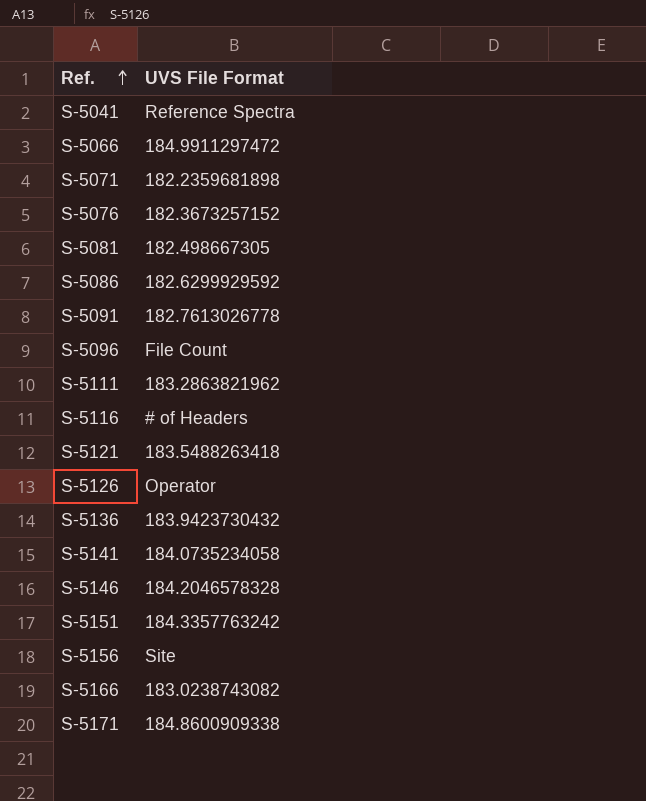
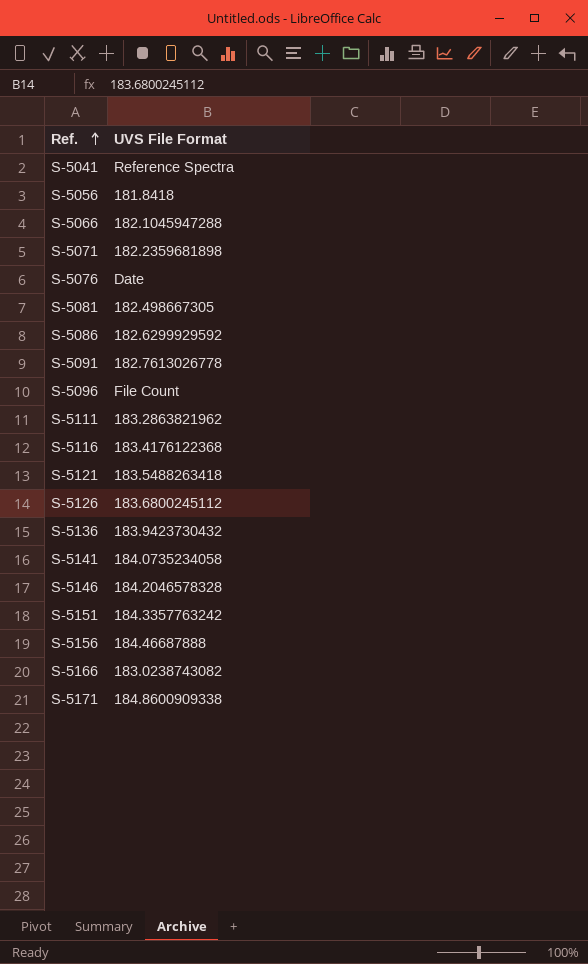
row S-5056: none -> 181.8418
S-5066 | UVS File Format: 184.9911297472 -> 182.1045947288
S-5076 | UVS File Format: 182.3673257152 -> Date
S-5116 | UVS File Format: # of Headers -> 183.4176122368
S-5126 | UVS File Format: Operator -> 183.6800245112
S-5156 | UVS File Format: Site -> 184.46687888

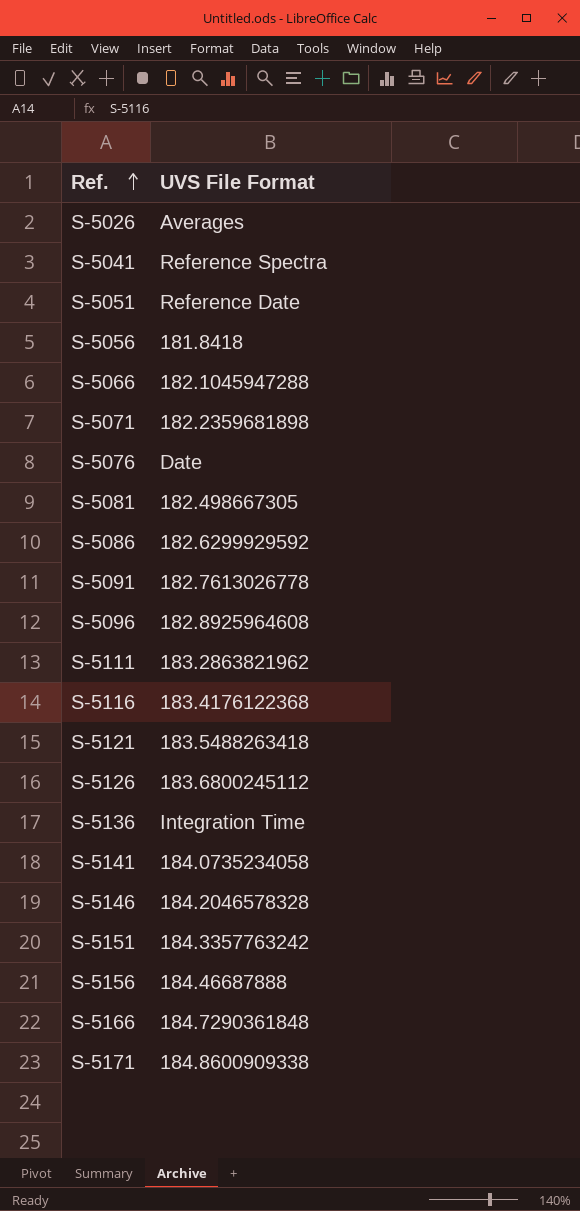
row S-5026: none -> Averages
row S-5051: none -> Reference Date
S-5096 | UVS File Format: File Count -> 182.8925964608
S-5136 | UVS File Format: 183.9423730432 -> Integration Time
S-5166 | UVS File Format: 183.0238743082 -> 184.7290361848

